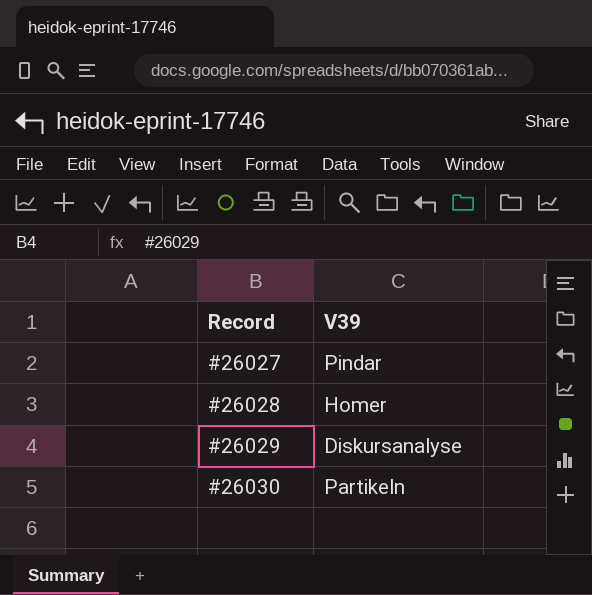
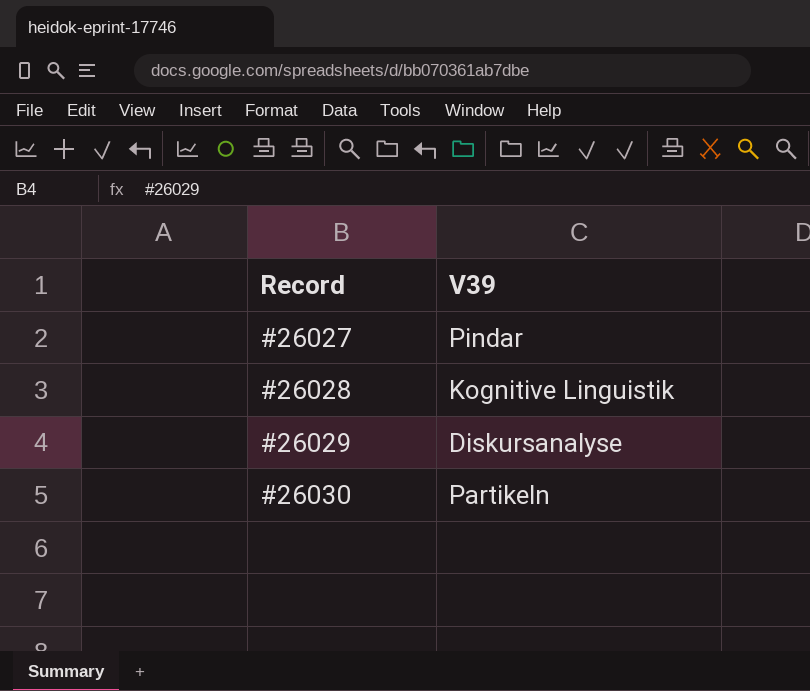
#26028 | V39: Homer -> Kognitive Linguistik

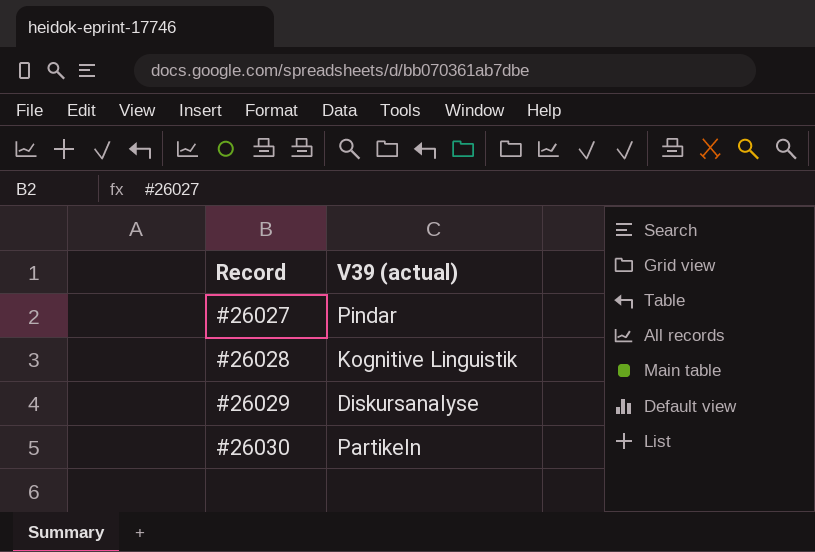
column name: V39 -> V39 (actual)

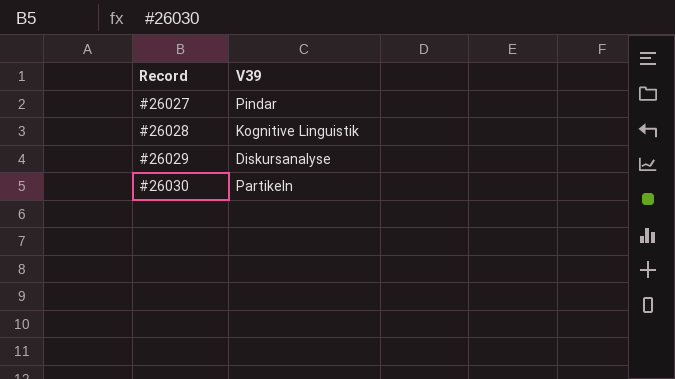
column name: V39 (actual) -> V39

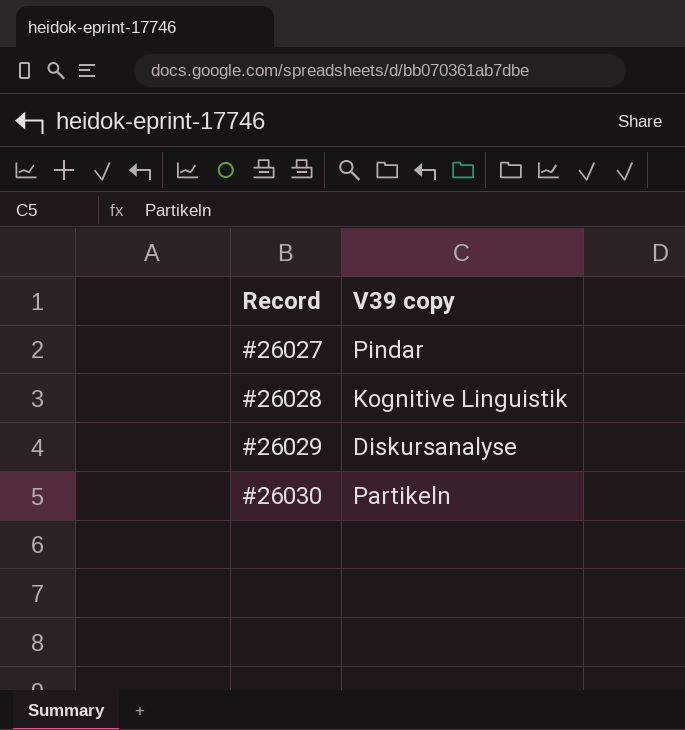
column name: V39 -> V39 copy

